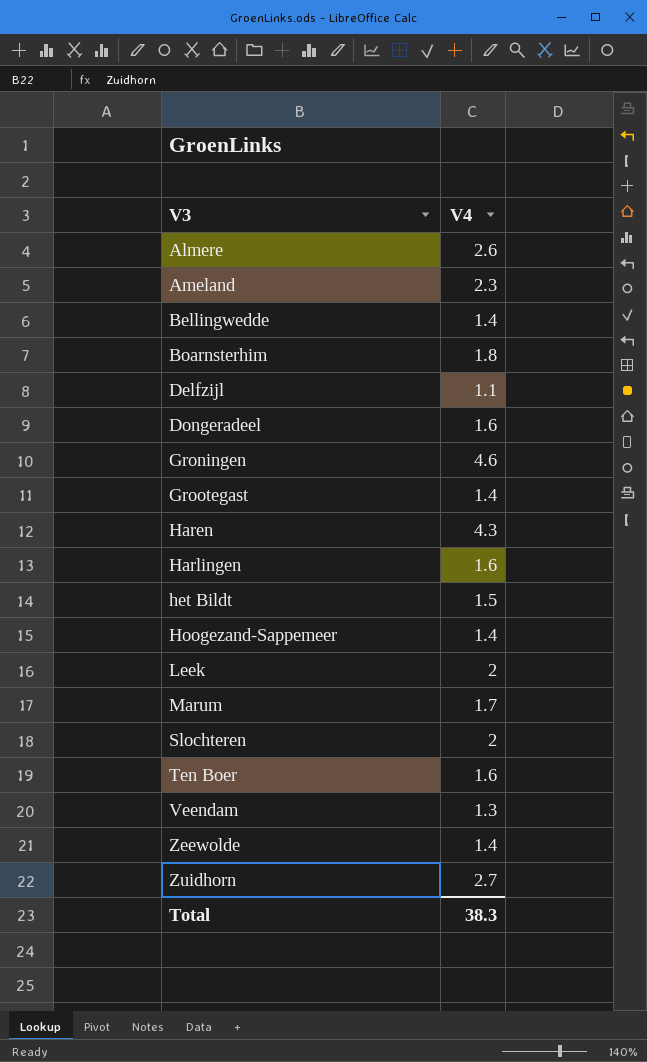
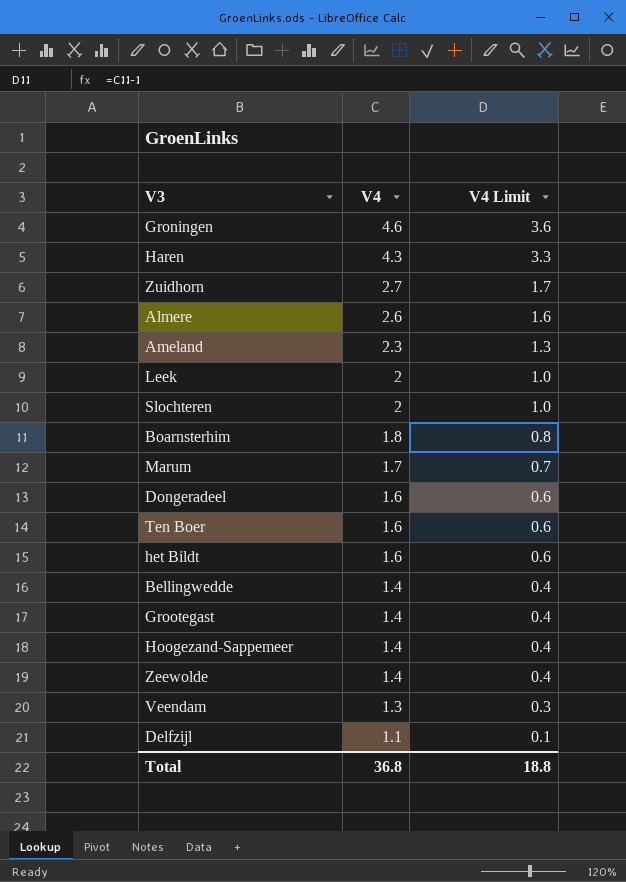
row order: V3 ascending -> V4 descending
column V4 Limit | formula: none -> [V4] - 1
row Harlingen: 1.6 -> none
het Bildt | V4: 1.5 -> 1.6
Total | V4: 38.3 -> 36.8

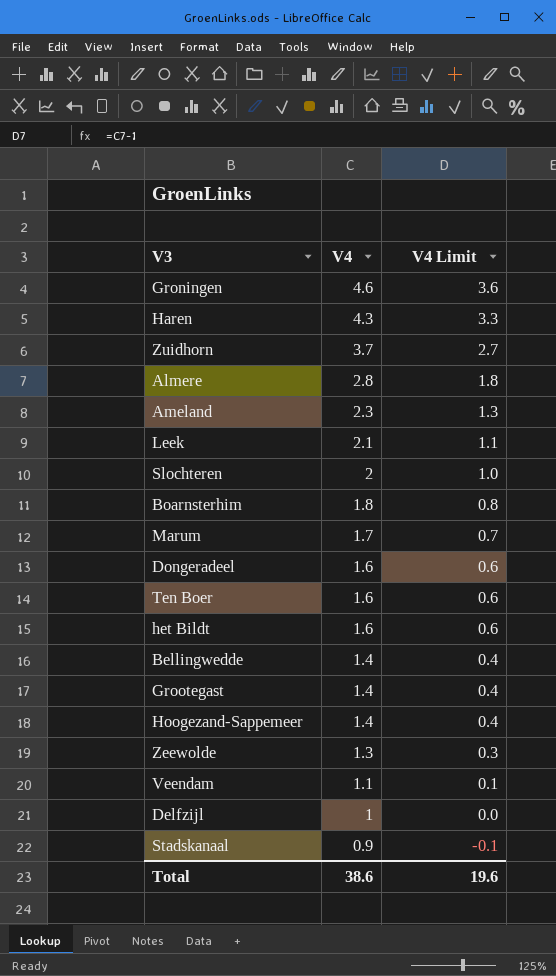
Zuidhorn | V4: 2.7 -> 3.7
Zuidhorn | V4 Limit: 1.7 -> 2.7
Almere | V4: 2.6 -> 2.8
Almere | V4 Limit: 1.6 -> 1.8
Leek | V4: 2 -> 2.1
Leek | V4 Limit: 1.0 -> 1.1
Zeewolde | V4: 1.4 -> 1.3
Zeewolde | V4 Limit: 0.4 -> 0.3
Veendam | V4: 1.3 -> 1.1
Veendam | V4 Limit: 0.3 -> 0.1
Delfzijl | V4: 1.1 -> 1
Delfzijl | V4 Limit: 0.1 -> 0.0
row Stadskanaal: none -> 0.9 | -0.1
Total | V4: 36.8 -> 38.6
Total | V4 Limit: 18.8 -> 19.6

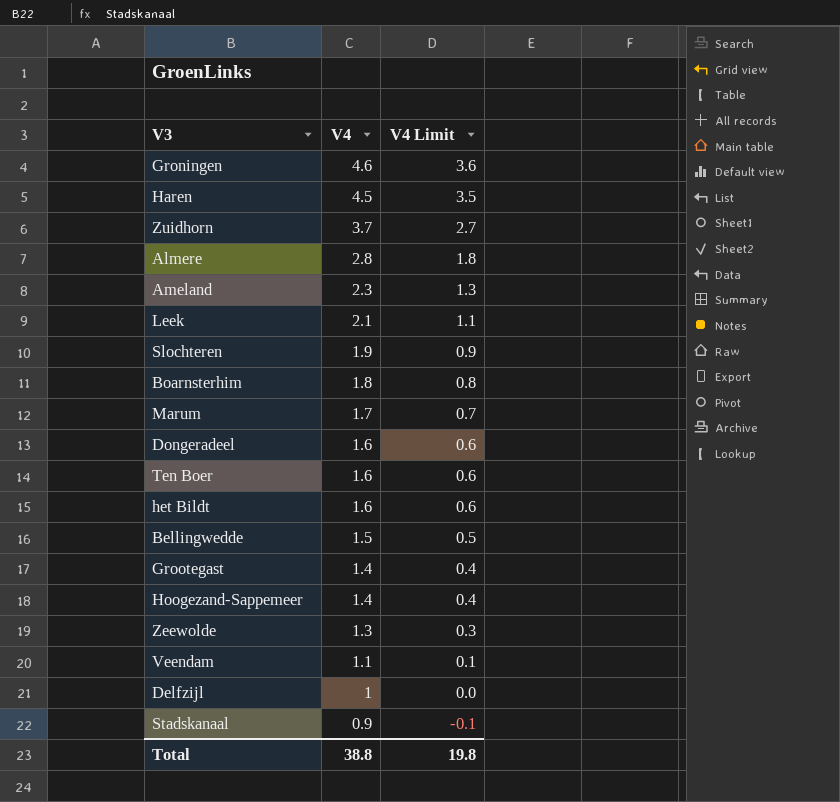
Haren | V4: 4.3 -> 4.5
Haren | V4 Limit: 3.3 -> 3.5
Slochteren | V4: 2 -> 1.9
Slochteren | V4 Limit: 1.0 -> 0.9
Bellingwedde | V4: 1.4 -> 1.5
Bellingwedde | V4 Limit: 0.4 -> 0.5
Total | V4: 38.6 -> 38.8
Total | V4 Limit: 19.6 -> 19.8

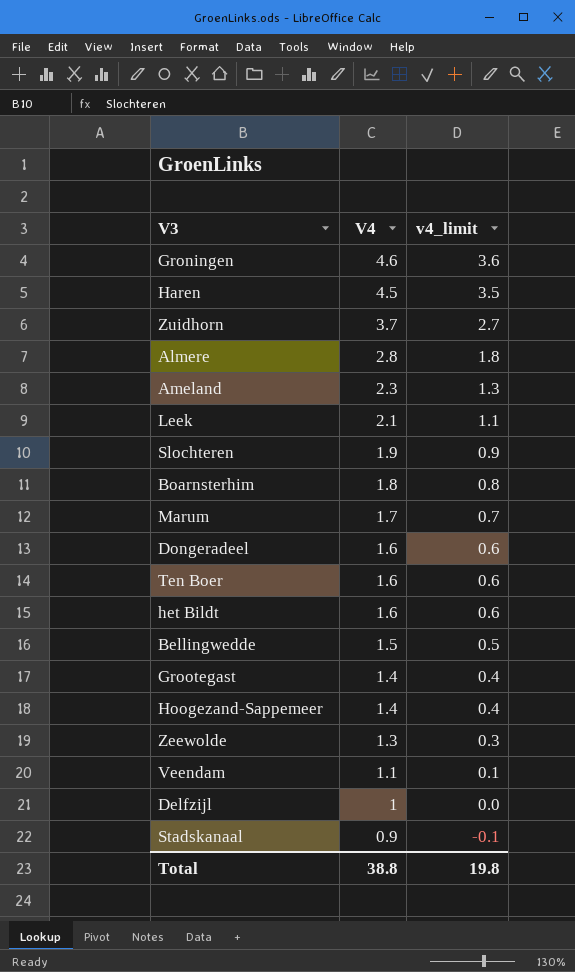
column name: V4 Limit -> v4_limit

